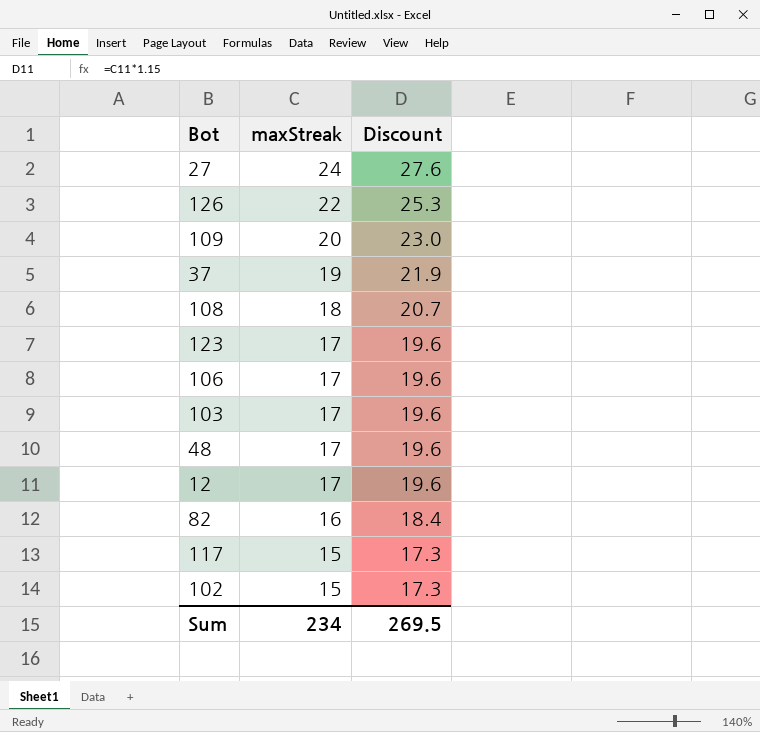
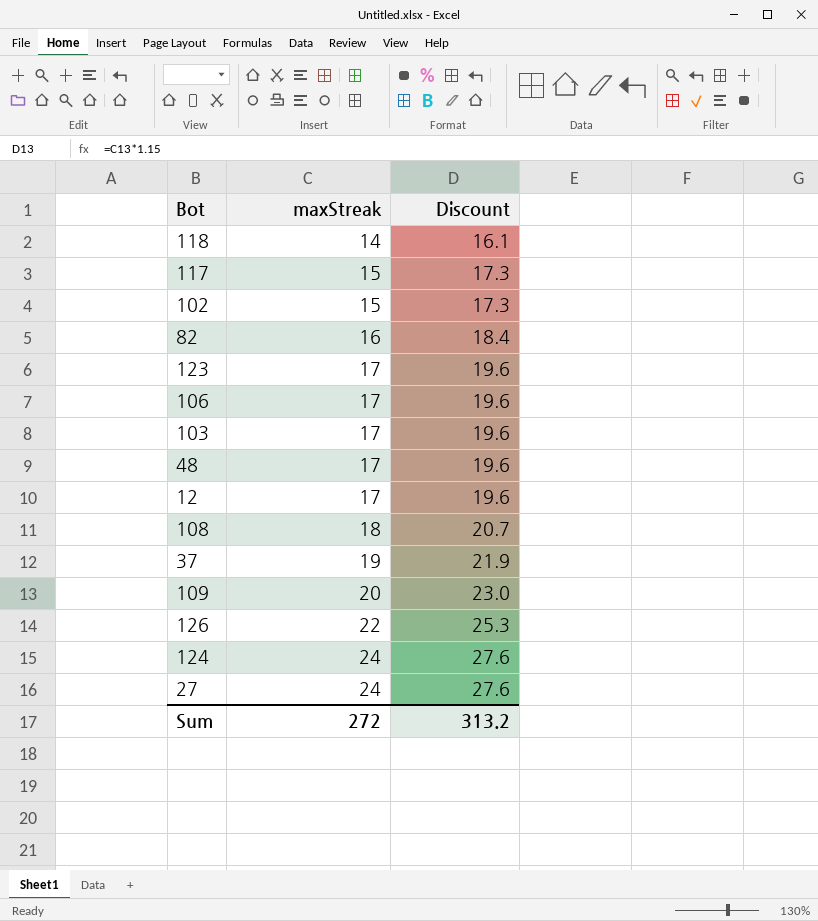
row order: maxStreak descending -> maxStreak ascending
row 118: none -> 14 | 16.1
row 124: none -> 24 | 27.6
Sum | maxStreak: 234 -> 272
Sum | Discount: 269.5 -> 313.2

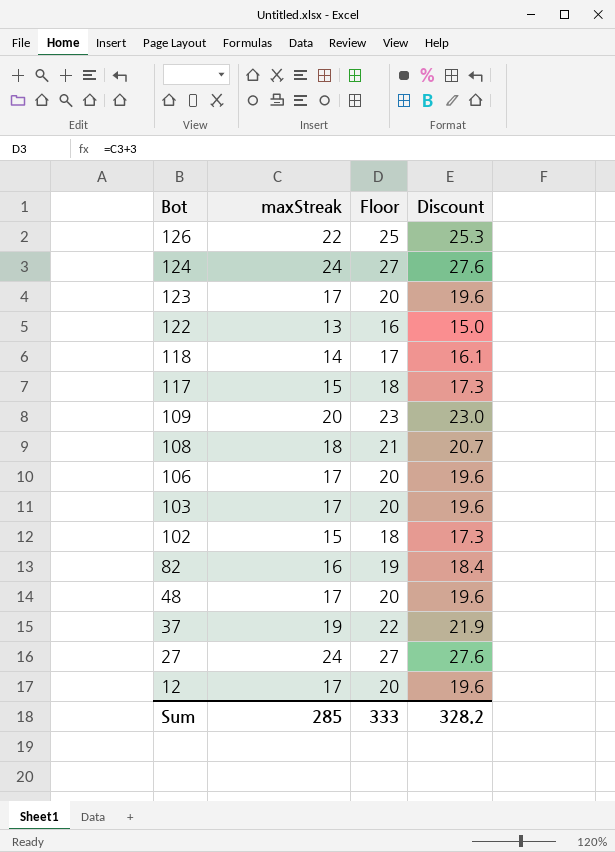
row order: maxStreak ascending -> Bot descending
column Floor | formula: none -> [maxStreak] + 3
row 122: none -> 13 | 16 | 15.0
Sum | maxStreak: 272 -> 285
Sum | Discount: 313.2 -> 328.2

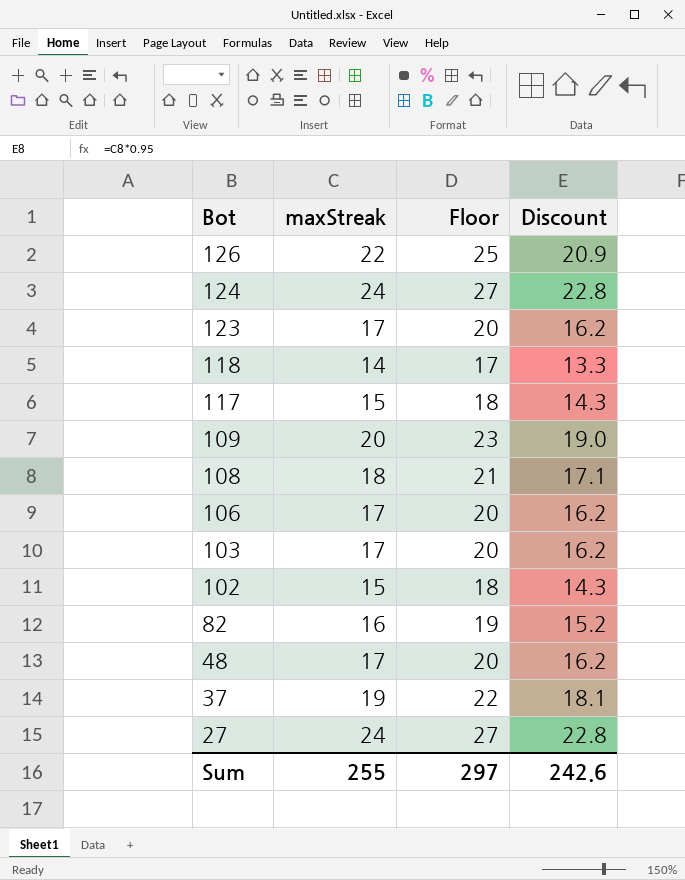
column Discount | formula: [maxStreak] * 1.15 -> [maxStreak] * 0.95
row 122: 13 | 16 | 15.0 -> none
row 12: 17 | 20 | 19.6 -> none
Sum | maxStreak: 285 -> 255
Sum | Floor: 333 -> 297
Sum | Discount: 328.2 -> 242.6

